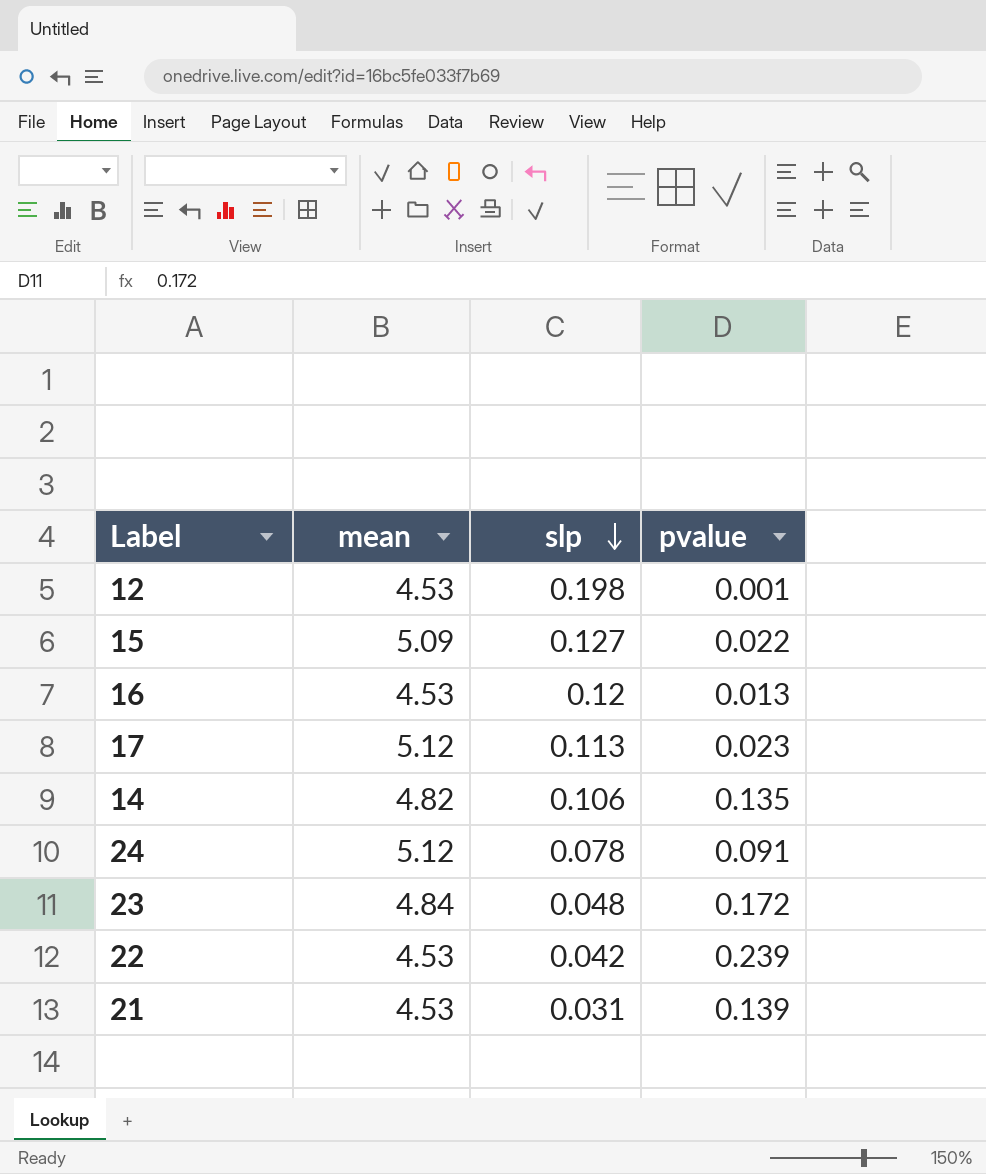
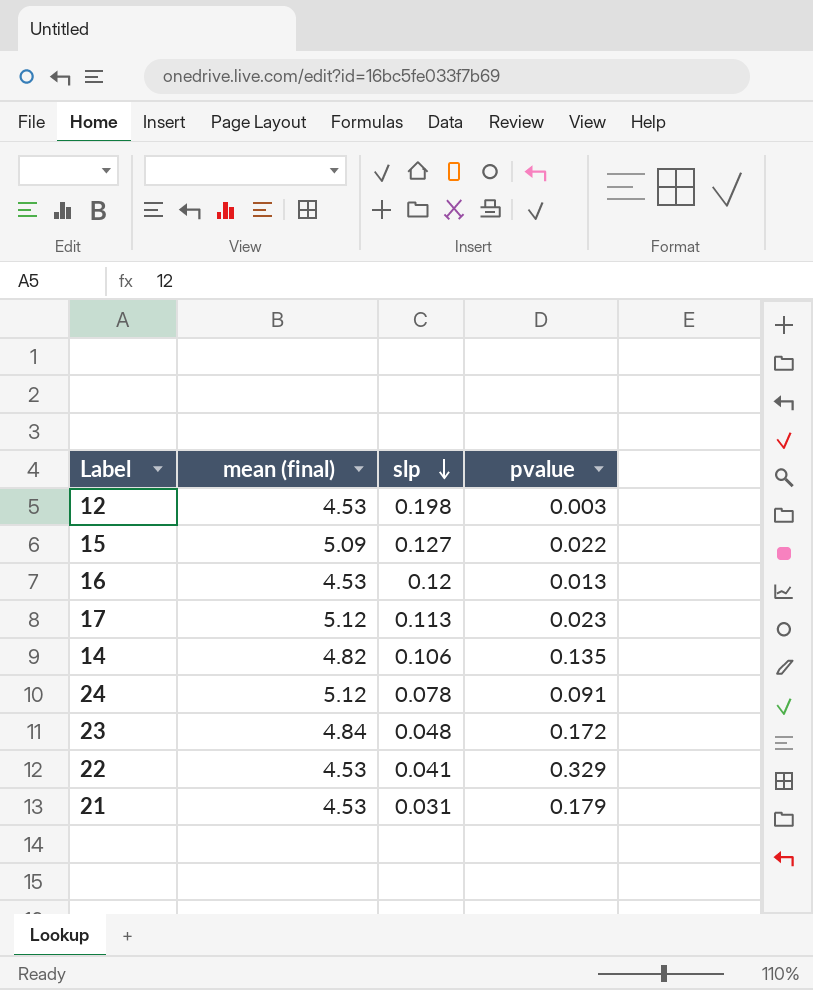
column name: mean -> mean (final)
12 | pvalue: 0.001 -> 0.003
22 | slp: 0.042 -> 0.041
22 | pvalue: 0.239 -> 0.329
21 | pvalue: 0.139 -> 0.179

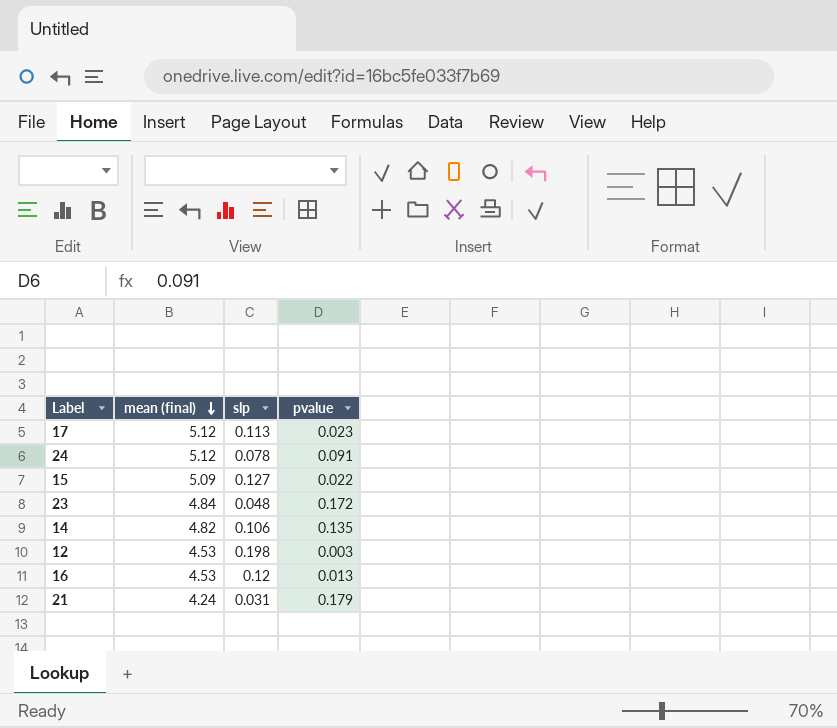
row order: slp descending -> mean (final) descending
row 22: 4.53 | 0.041 | 0.329 -> none
21 | mean (final): 4.53 -> 4.24

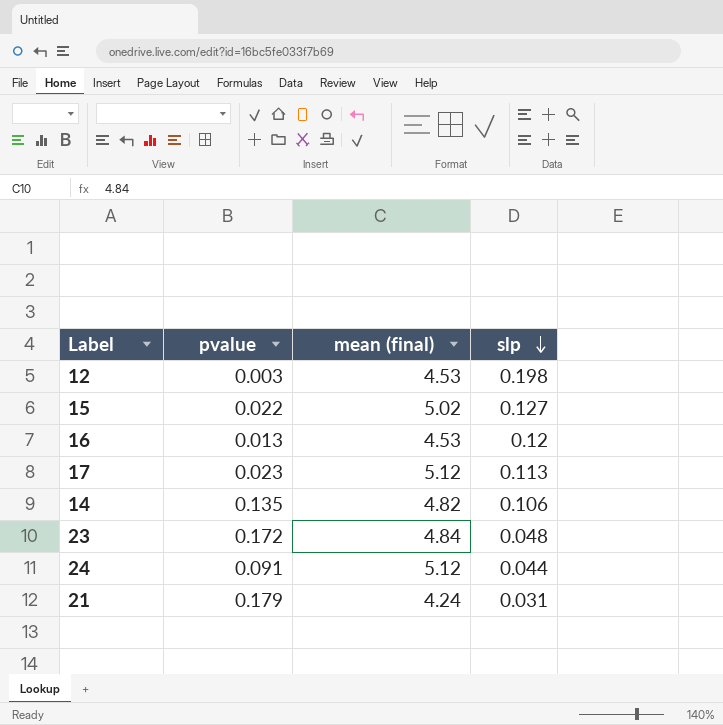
row order: mean (final) descending -> slp descending
column pvalue | position: 4 -> 2
15 | mean (final): 5.09 -> 5.02
24 | slp: 0.078 -> 0.044

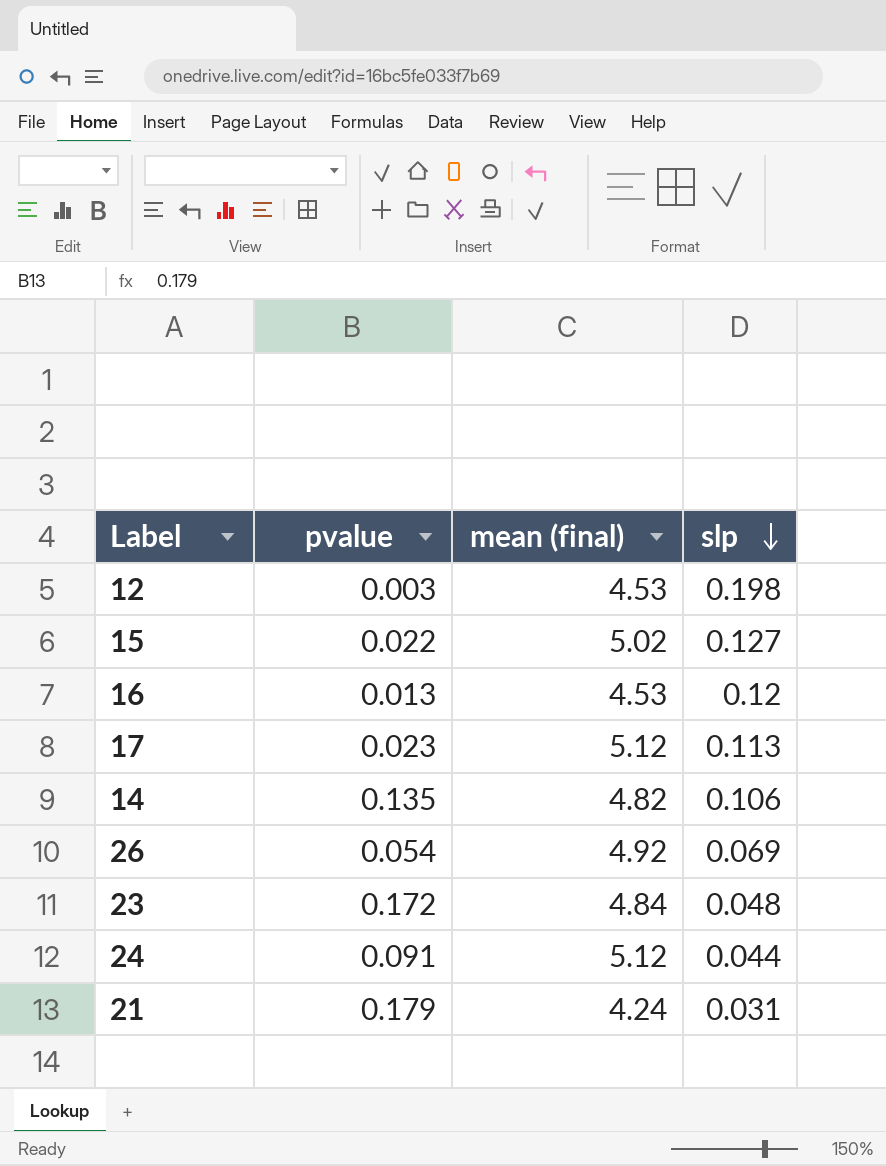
row 26: none -> 0.054 | 4.92 | 0.069

